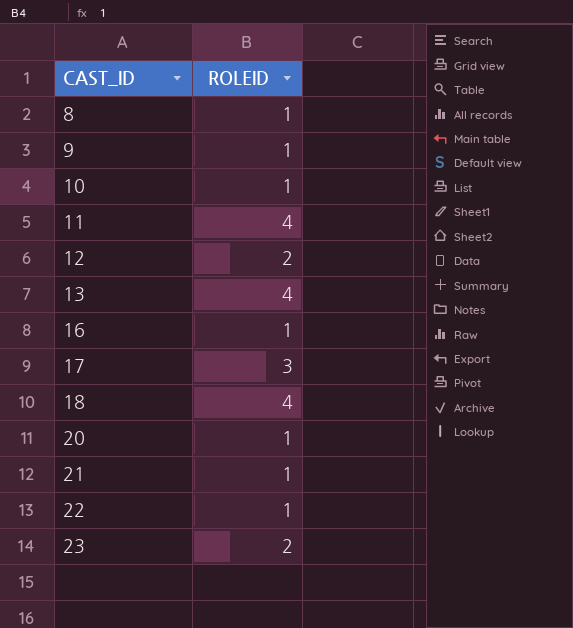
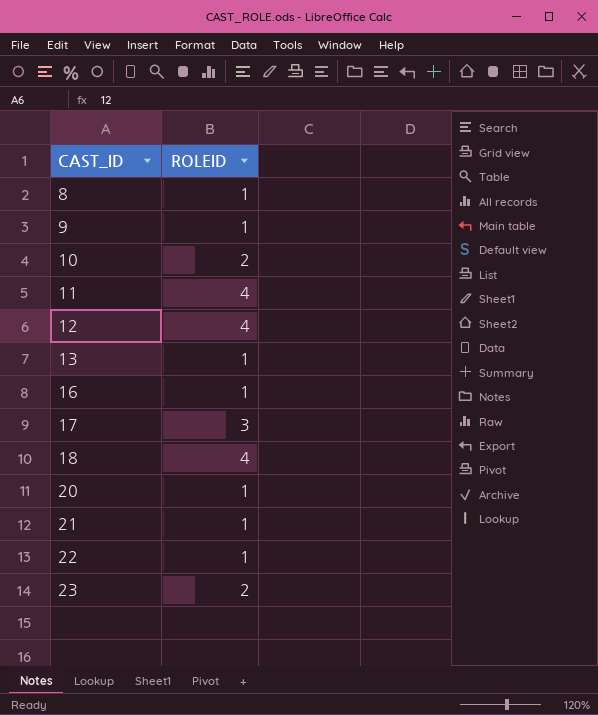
10 | ROLEID: 1 -> 2
12 | ROLEID: 2 -> 4
13 | ROLEID: 4 -> 1

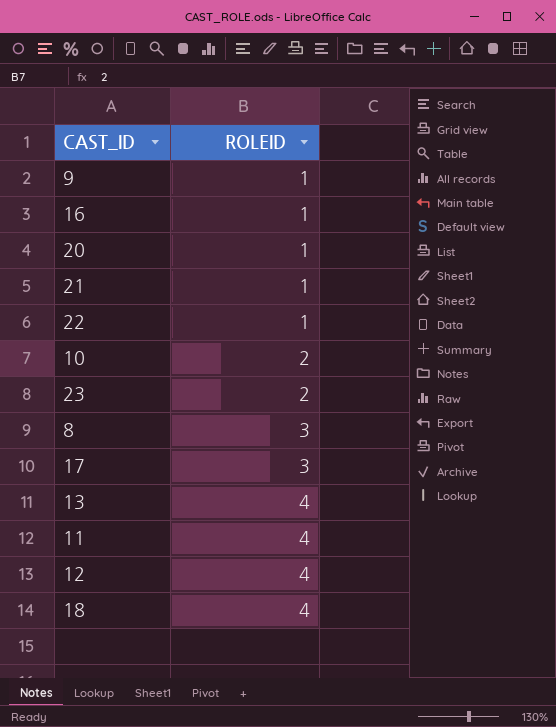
row order: CAST_ID ascending -> ROLEID ascending
8 | ROLEID: 1 -> 3
13 | ROLEID: 1 -> 4

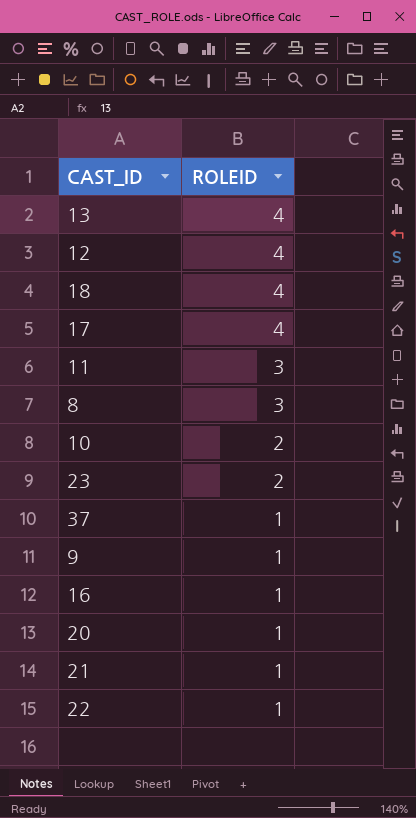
row order: ROLEID ascending -> ROLEID descending
17 | ROLEID: 3 -> 4
11 | ROLEID: 4 -> 3
row 37: none -> 1

